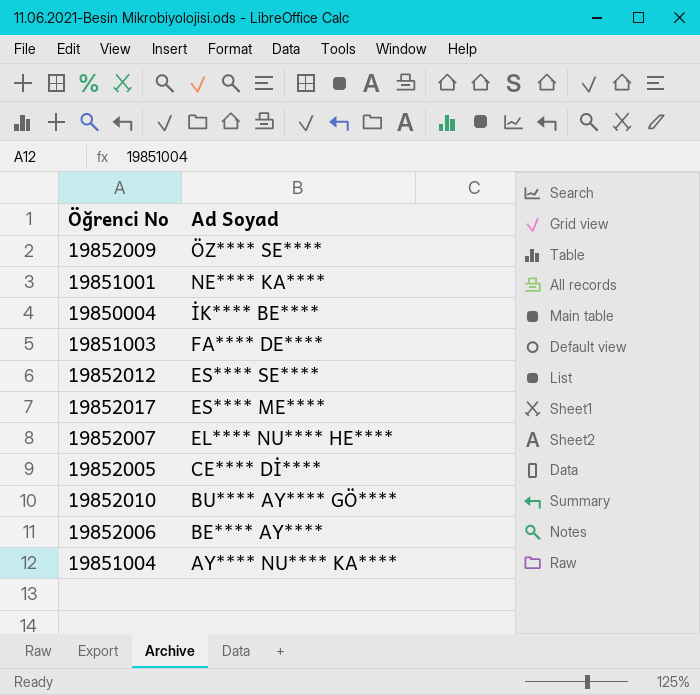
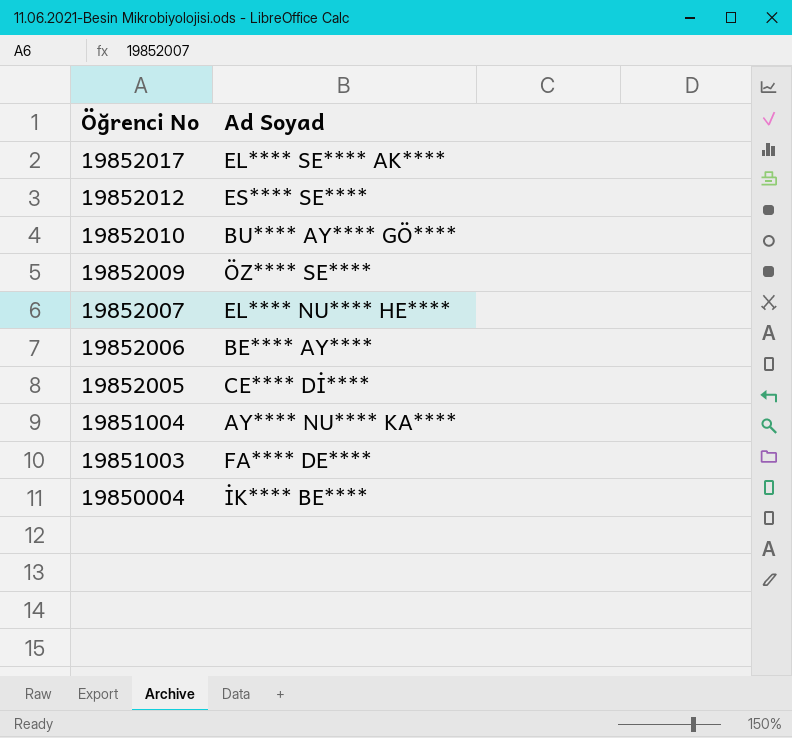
row order: Ad Soyad descending -> Öğrenci No descending
row 19851001: NE**** KA**** -> none
19852017 | Ad Soyad: ES**** ME**** -> EL**** SE**** AK****

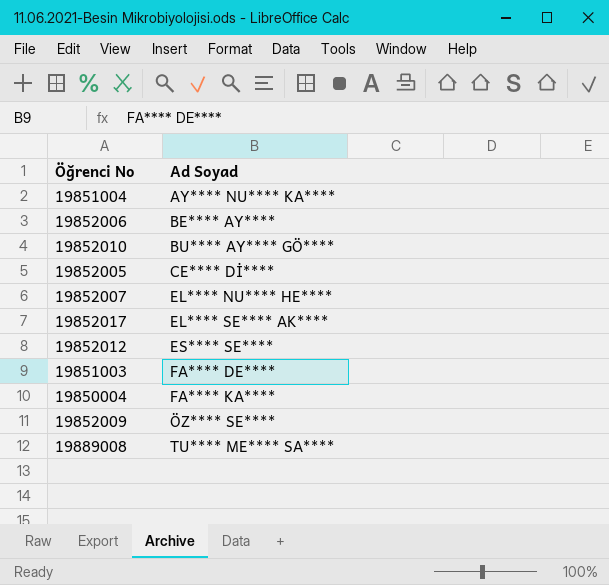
row order: Öğrenci No descending -> Ad Soyad ascending
19850004 | Ad Soyad: İK**** BE**** -> FA**** KA****
row 19889008: none -> TU**** ME**** SA****

